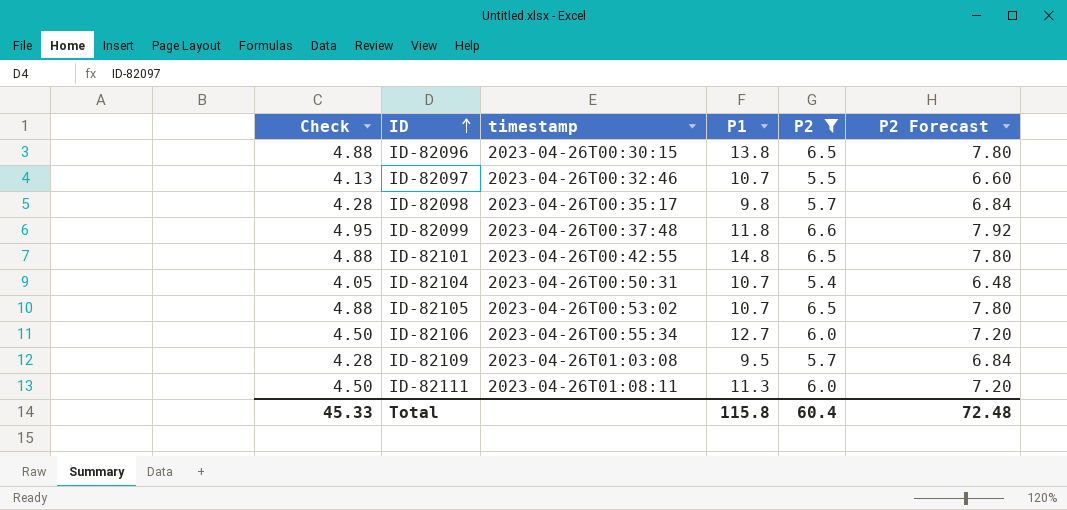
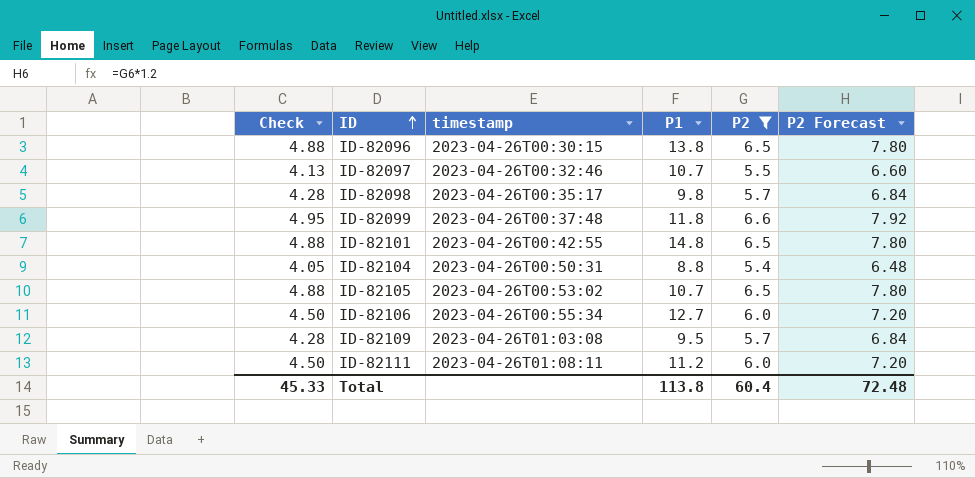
ID-82104 | P1: 10.7 -> 8.8
ID-82111 | P1: 11.3 -> 11.2
Total | P1: 115.8 -> 113.8

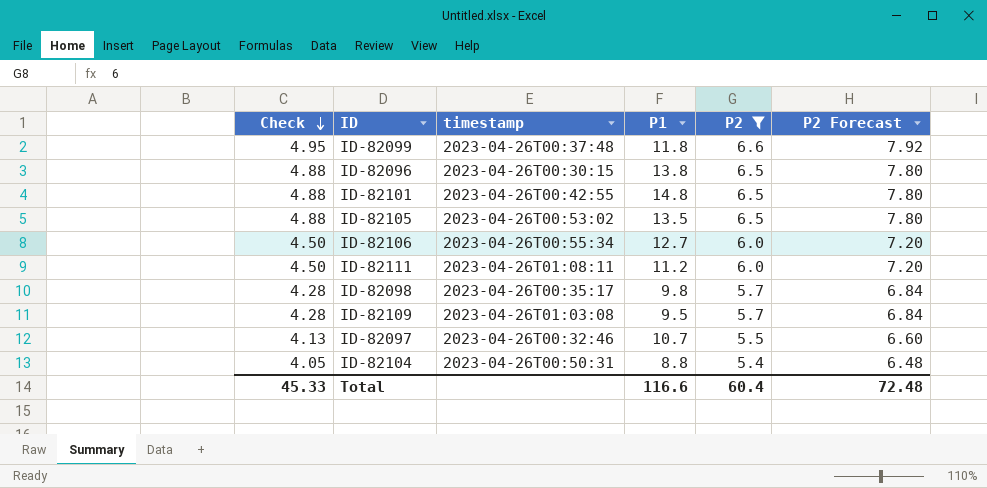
row order: ID ascending -> Check descending
ID-82105 | P1: 10.7 -> 13.5
Total | P1: 113.8 -> 116.6

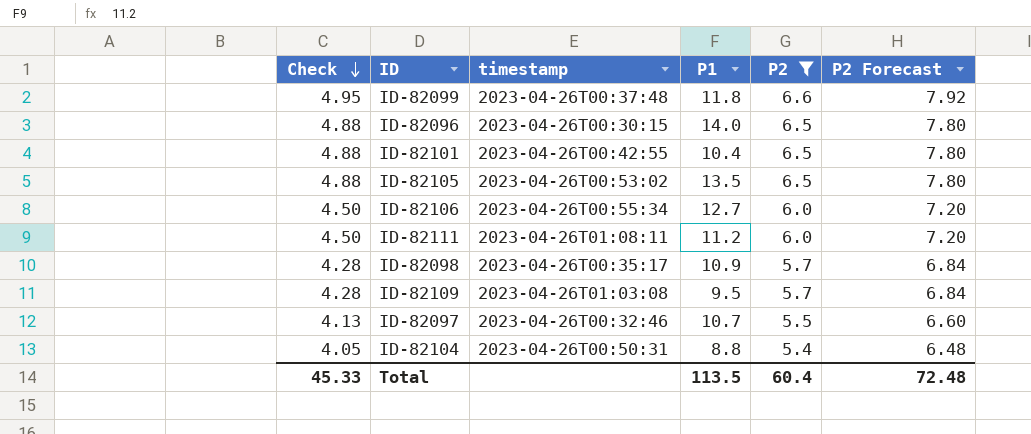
ID-82096 | P1: 13.8 -> 14.0
ID-82101 | P1: 14.8 -> 10.4
ID-82098 | P1: 9.8 -> 10.9
Total | P1: 116.6 -> 113.5

